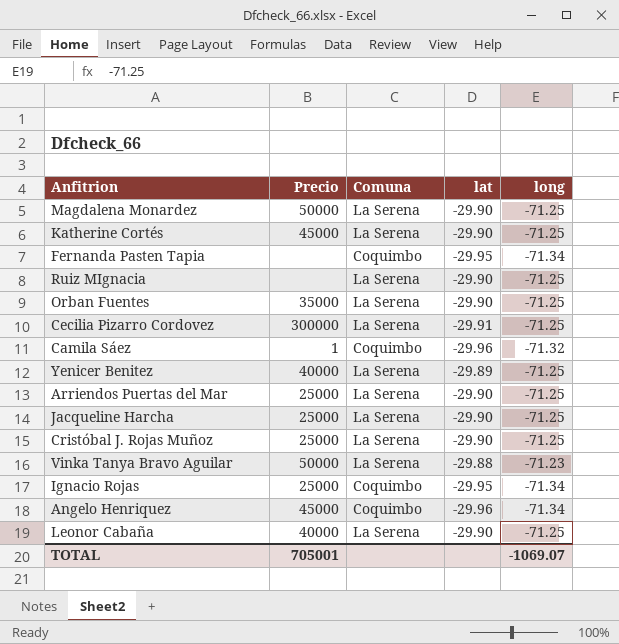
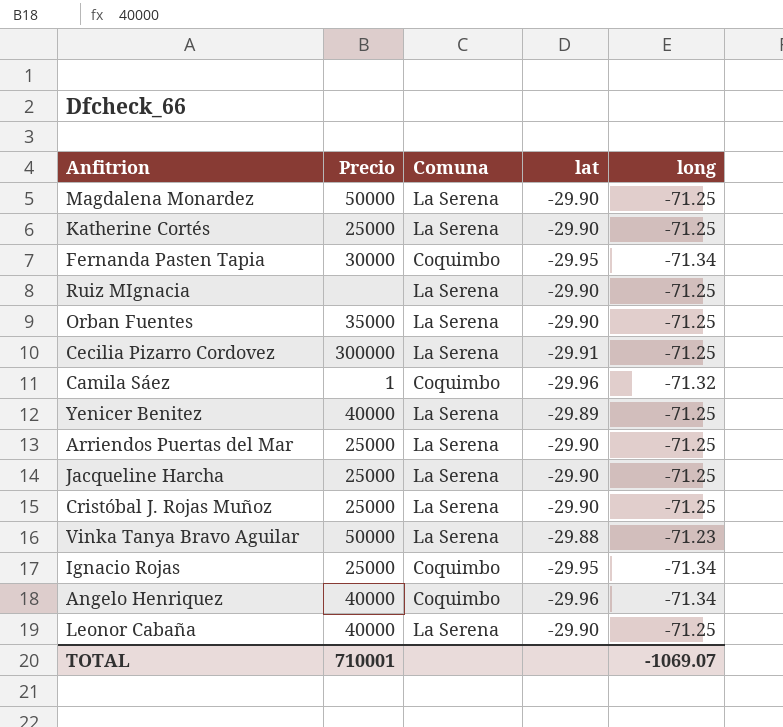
Katherine Cortés | Precio: 45000 -> 25000
Fernanda Pasten Tapia | Precio: none -> 30000
Angelo Henriquez | Precio: 45000 -> 40000
TOTAL | Precio: 705001 -> 710001

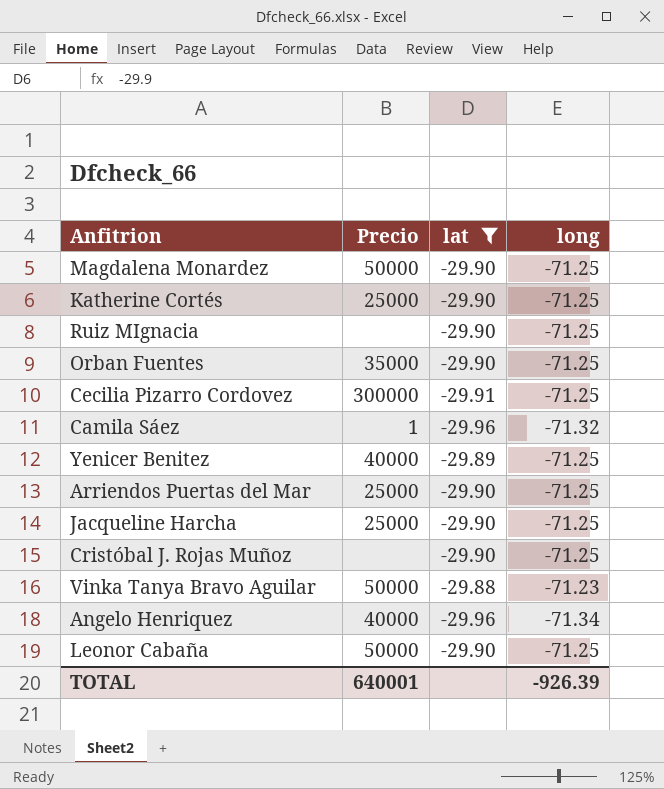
filter: none -> lat != -29.95
column Comuna | position: 3 -> none
Cristóbal J. Rojas Muñoz | Precio: 25000 -> none
Leonor Cabaña | Precio: 40000 -> 50000
TOTAL | Precio: 710001 -> 640001
TOTAL | long: -1069.07 -> -926.39

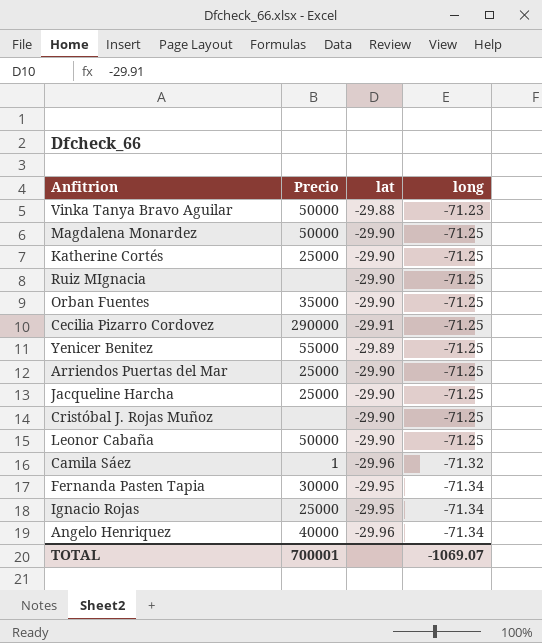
filter: lat != -29.95 -> none
row order: none -> long descending
Cecilia Pizarro Cordovez | Precio: 300000 -> 290000
Yenicer Benitez | Precio: 40000 -> 55000
TOTAL | Precio: 640001 -> 700001
TOTAL | long: -926.39 -> -1069.07

